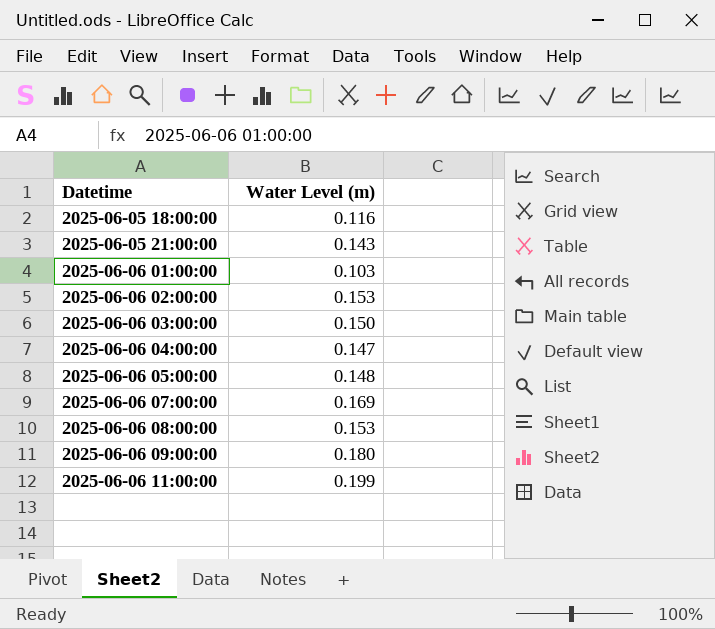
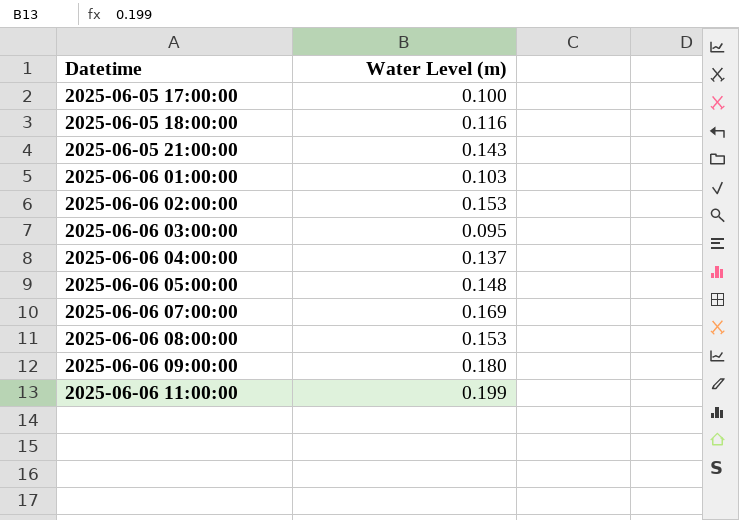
row 2025-06-05 17:00:00: none -> 0.100
2025-06-06 03:00:00 | Water Level (m): 0.150 -> 0.095
2025-06-06 04:00:00 | Water Level (m): 0.147 -> 0.137

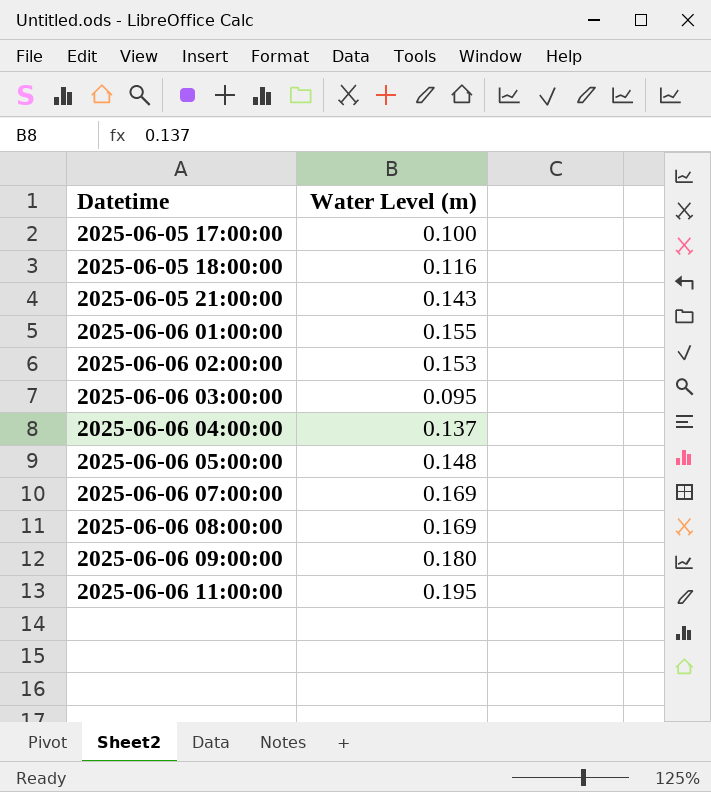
2025-06-06 01:00:00 | Water Level (m): 0.103 -> 0.155
2025-06-06 08:00:00 | Water Level (m): 0.153 -> 0.169
2025-06-06 11:00:00 | Water Level (m): 0.199 -> 0.195

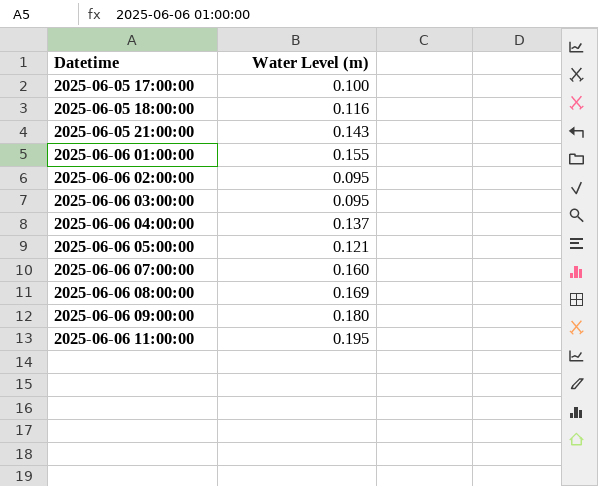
2025-06-06 02:00:00 | Water Level (m): 0.153 -> 0.095
2025-06-06 05:00:00 | Water Level (m): 0.148 -> 0.121
2025-06-06 07:00:00 | Water Level (m): 0.169 -> 0.160

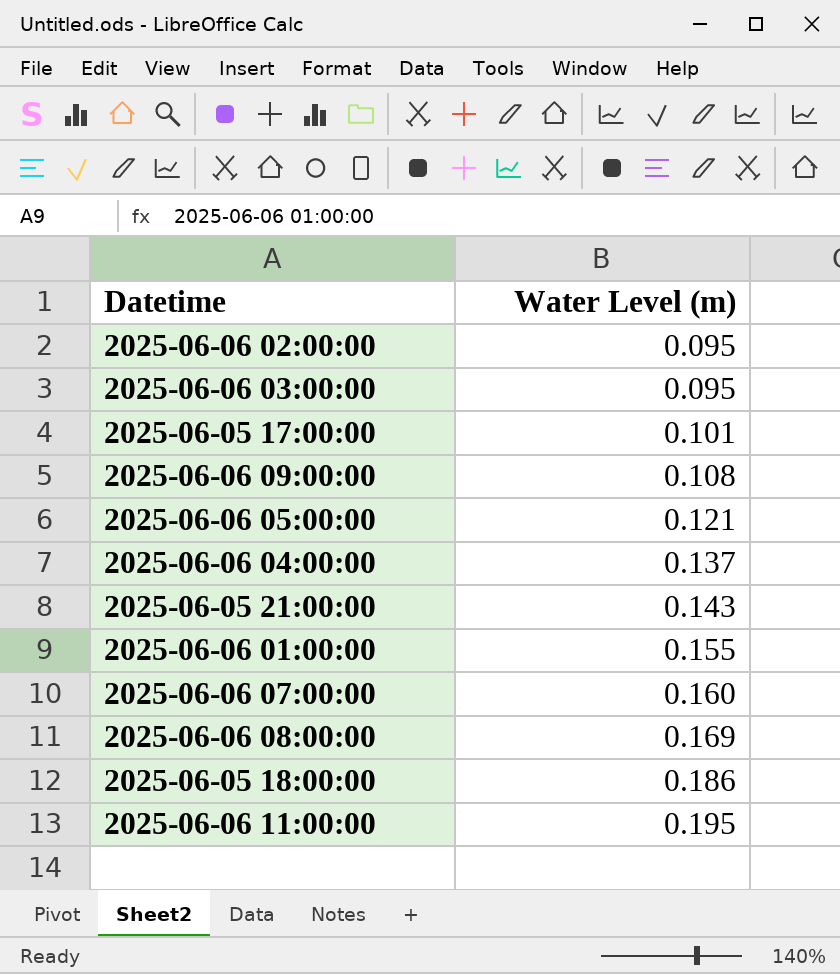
row order: Datetime ascending -> Water Level (m) ascending
2025-06-05 17:00:00 | Water Level (m): 0.100 -> 0.101
2025-06-06 09:00:00 | Water Level (m): 0.180 -> 0.108
2025-06-05 18:00:00 | Water Level (m): 0.116 -> 0.186

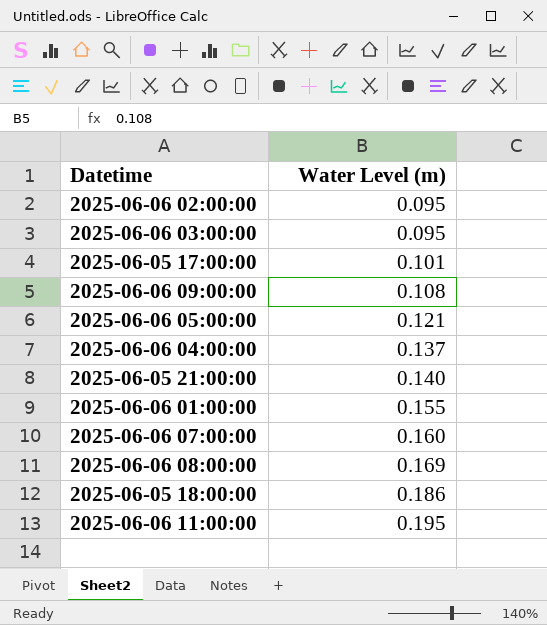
2025-06-05 21:00:00 | Water Level (m): 0.143 -> 0.140

